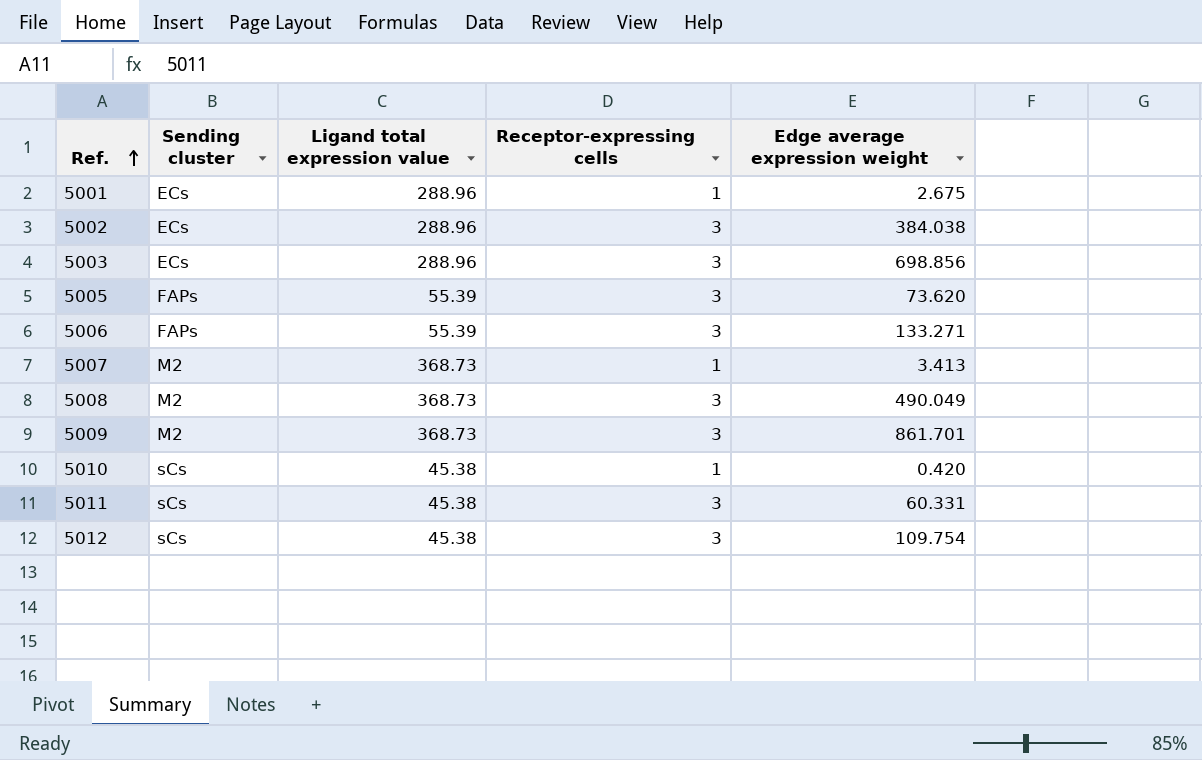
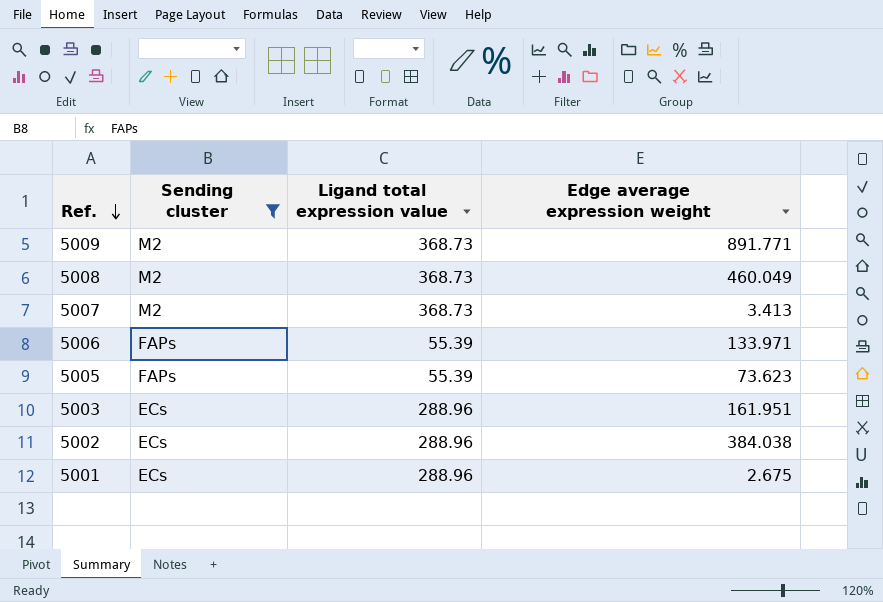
filter: none -> Sending cluster != sCs
row order: Ref. ascending -> Ref. descending
column Receptor-expressing cells | position: 4 -> none
5009 | Edge average expression weight: 861.701 -> 891.771
5008 | Edge average expression weight: 490.049 -> 460.049
5006 | Edge average expression weight: 133.271 -> 133.971
5005 | Edge average expression weight: 73.620 -> 73.623
5003 | Edge average expression weight: 698.856 -> 161.951

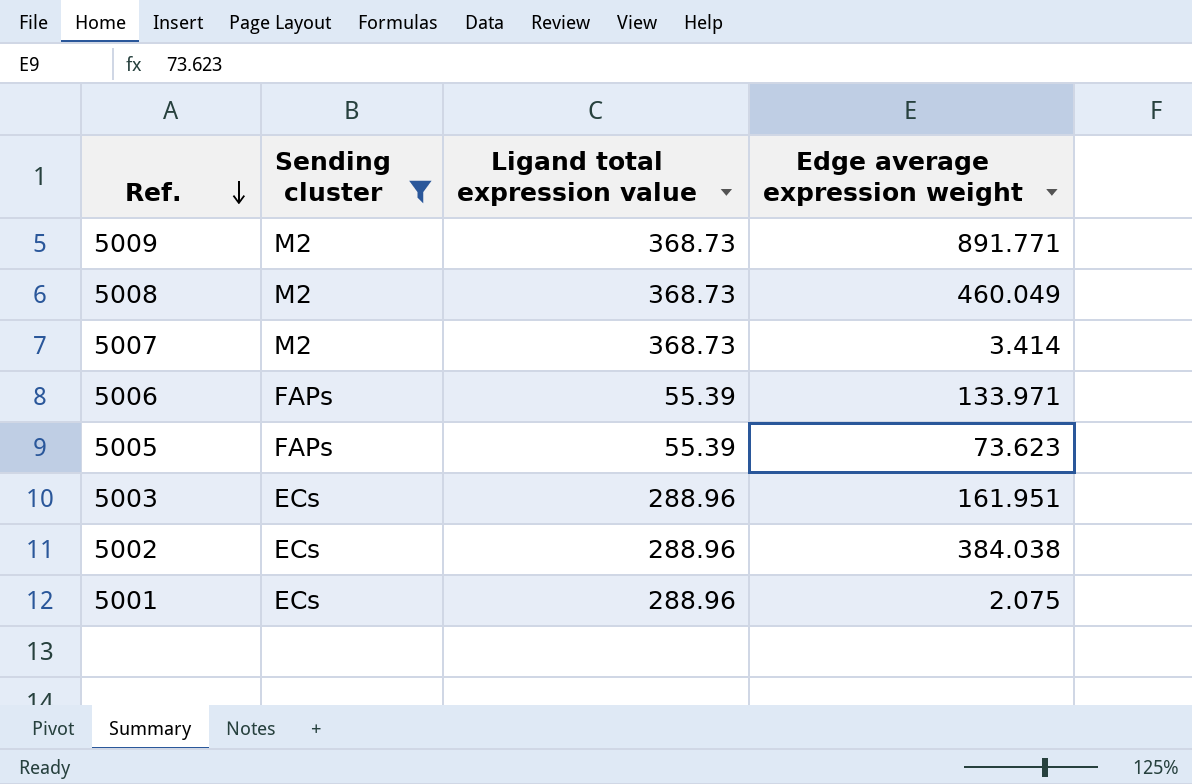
5007 | Edge average expression weight: 3.413 -> 3.414
5001 | Edge average expression weight: 2.675 -> 2.075

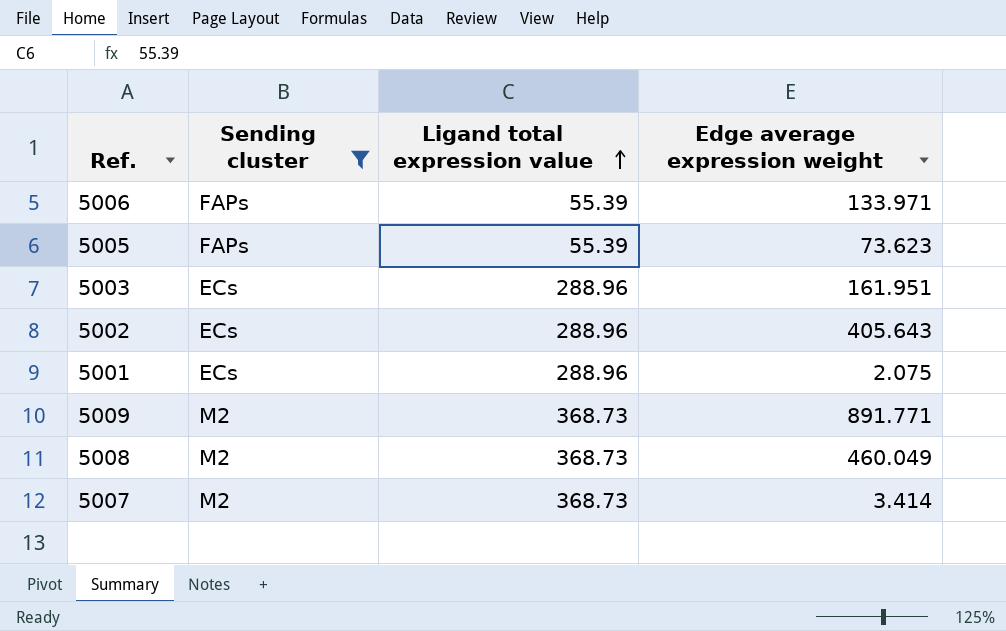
row order: Ref. descending -> Ligand total expression value ascending
5002 | Edge average expression weight: 384.038 -> 405.643

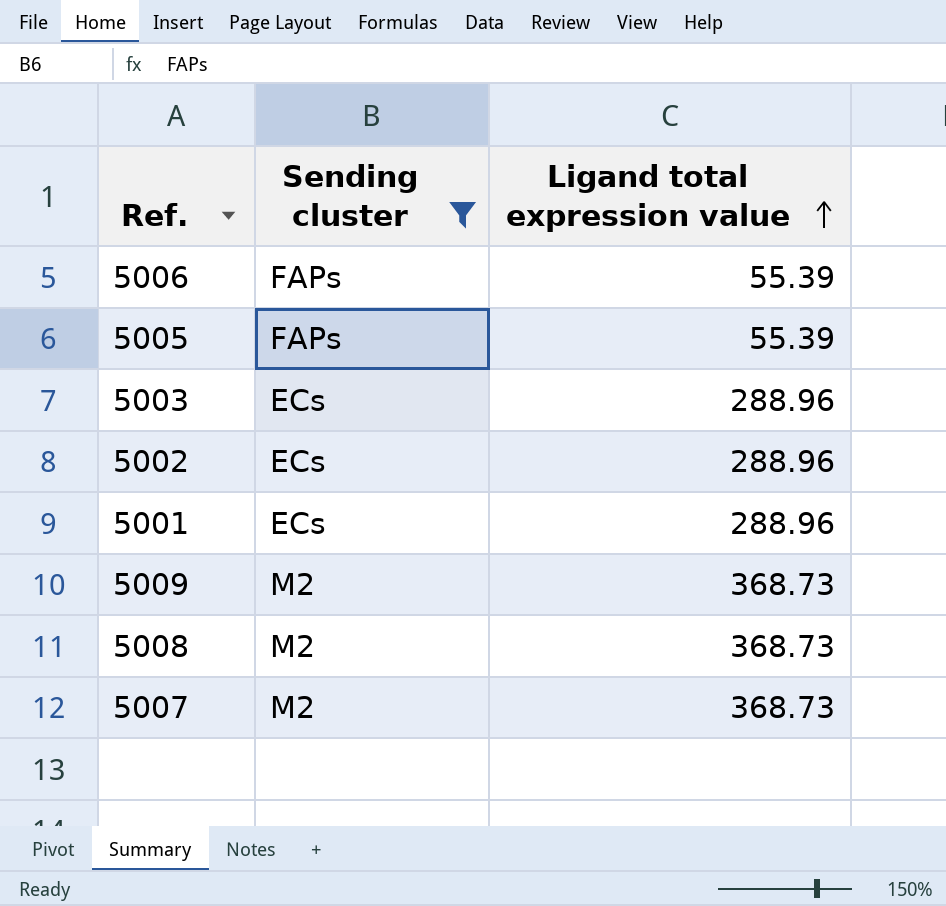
column Edge average expression weight | position: 4 -> none

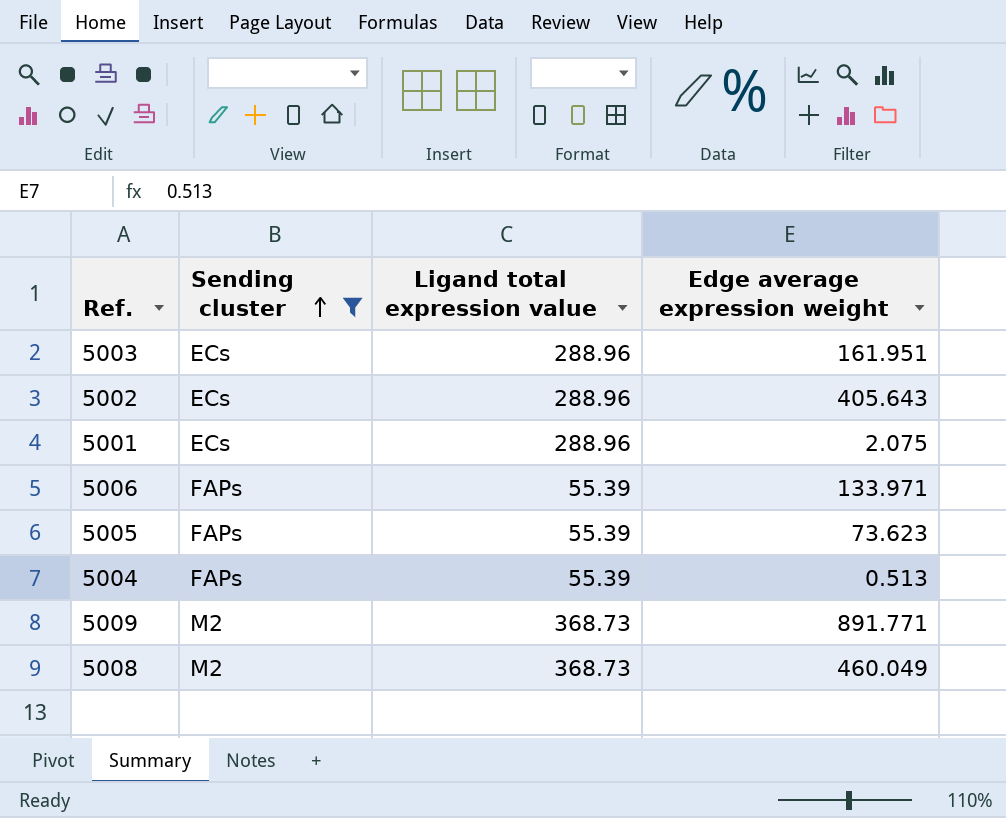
row order: Ligand total expression value ascending -> Sending cluster ascending
column Edge average expression weight | position: none -> 4
row 5007: M2 | 368.73 -> none
row 5004: none -> FAPs | 55.39 | 0.513

